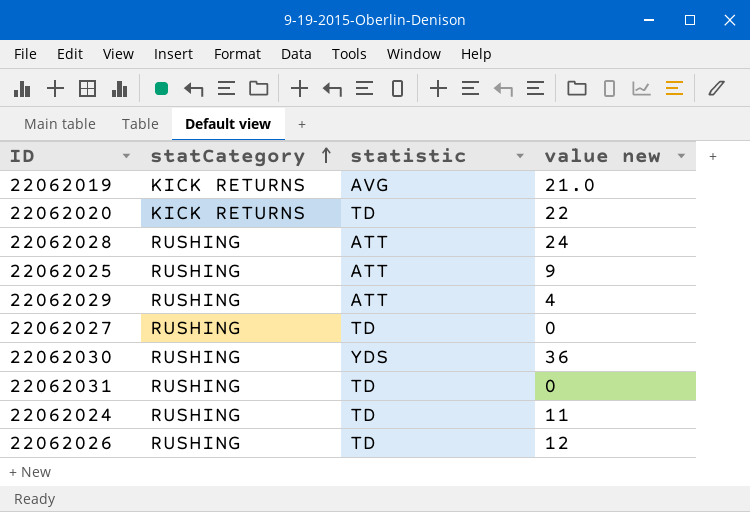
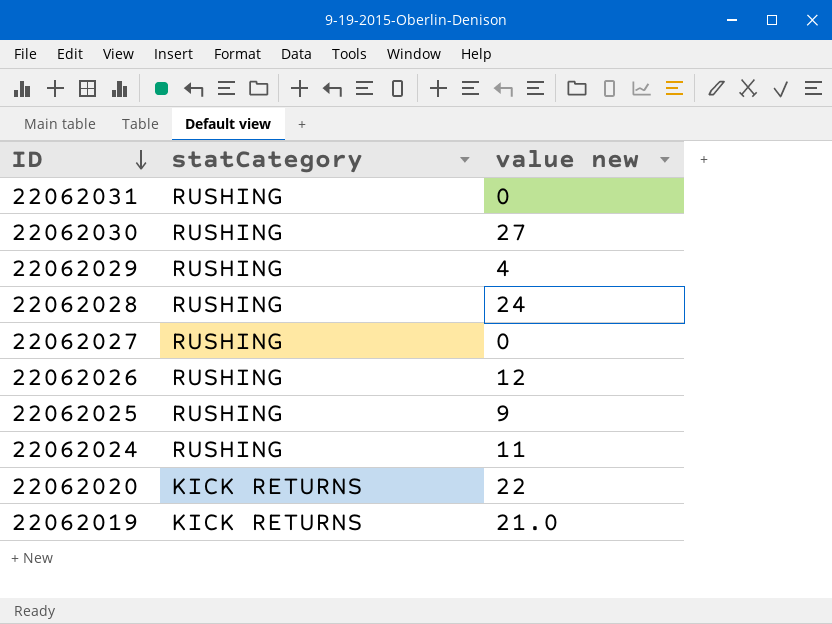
row order: statCategory ascending -> ID descending
column statistic | position: 3 -> none
22062030 | value new: 36 -> 27

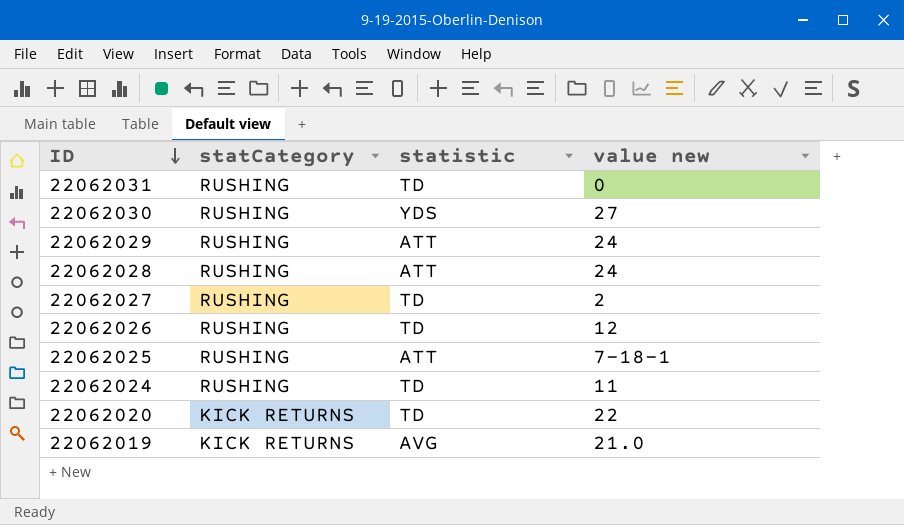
column statistic | position: none -> 3
22062029 | value new: 4 -> 24
22062027 | value new: 0 -> 2
22062025 | value new: 9 -> 7-18-1

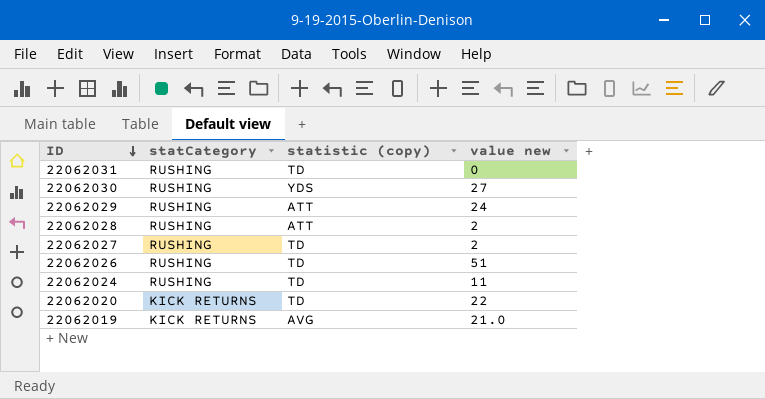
column name: statistic -> statistic (copy)
row 22062025: RUSHING | ATT | 7-18-1 -> none
22062028 | value new: 24 -> 2
22062026 | value new: 12 -> 51

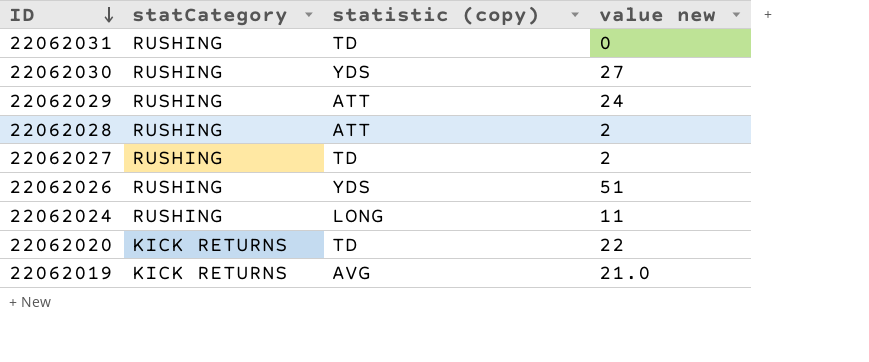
22062026 | statistic (copy): TD -> YDS
22062024 | statistic (copy): TD -> LONG

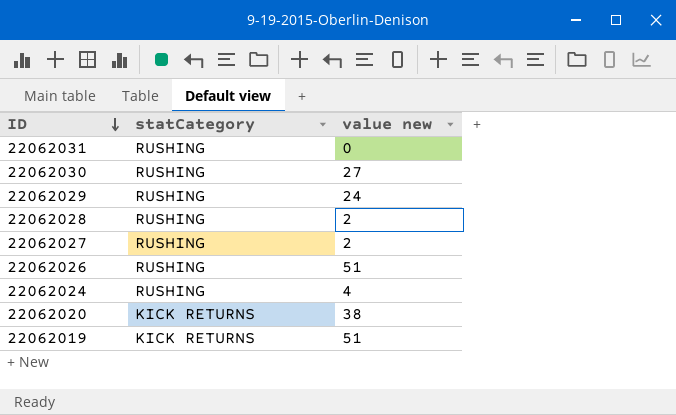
column statistic (copy) | position: 3 -> none
22062024 | value new: 11 -> 4
22062020 | value new: 22 -> 38
22062019 | value new: 21.0 -> 51

